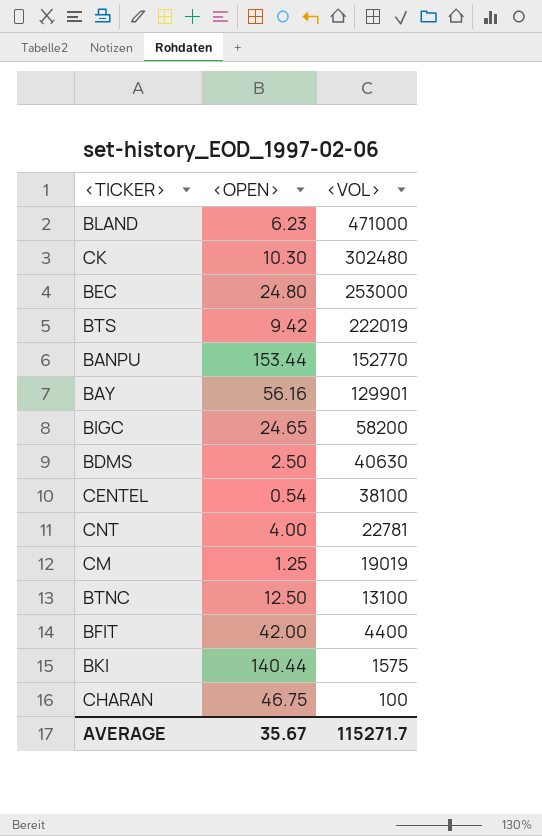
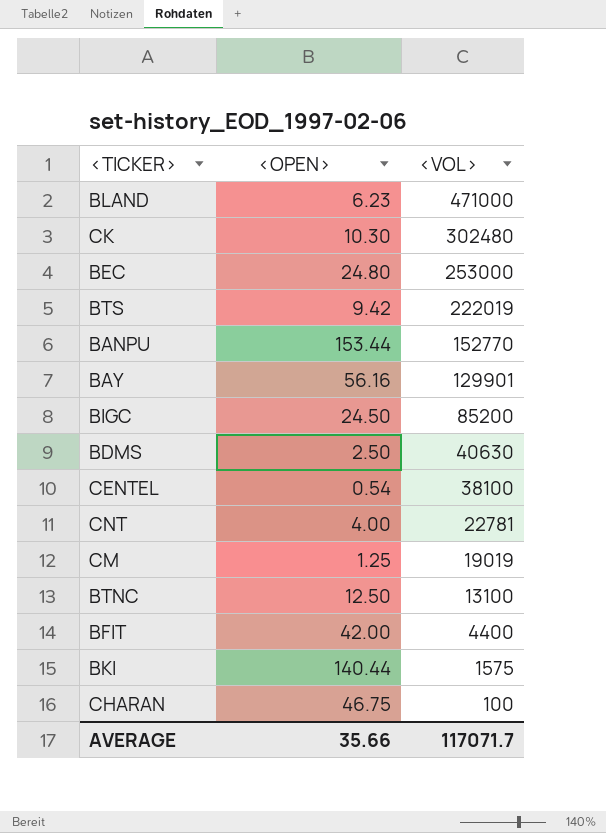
BIGC | <OPEN>: 24.65 -> 24.50
BIGC | <VOL>: 58200 -> 85200
AVERAGE | <OPEN>: 35.67 -> 35.66
AVERAGE | <VOL>: 115271.7 -> 117071.7

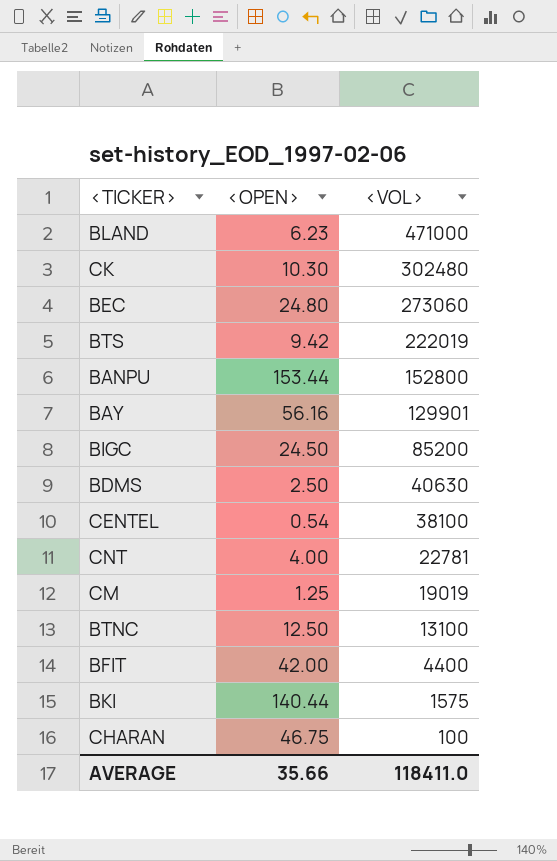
BEC | <VOL>: 253000 -> 273060
BANPU | <VOL>: 152770 -> 152800
AVERAGE | <VOL>: 117071.7 -> 118411.0

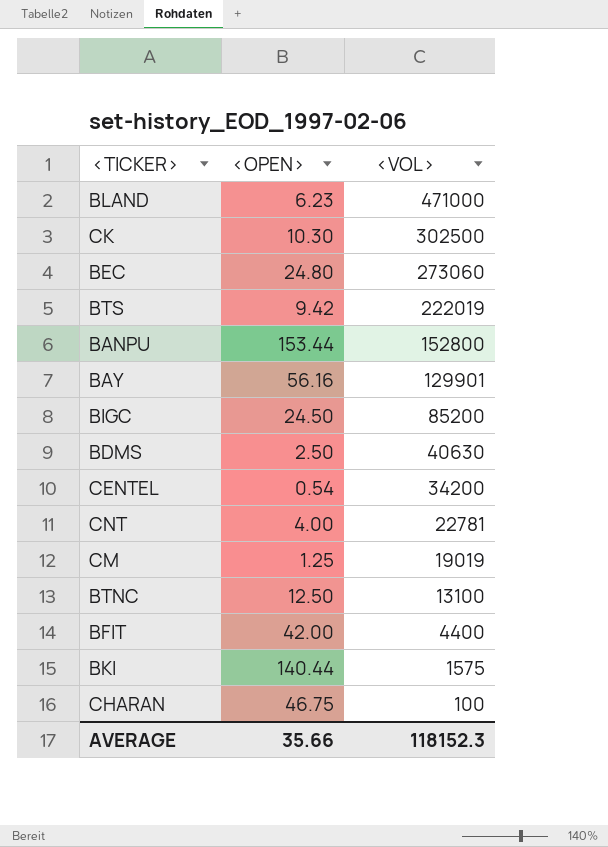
CK | <VOL>: 302480 -> 302500
CENTEL | <VOL>: 38100 -> 34200
AVERAGE | <VOL>: 118411.0 -> 118152.3

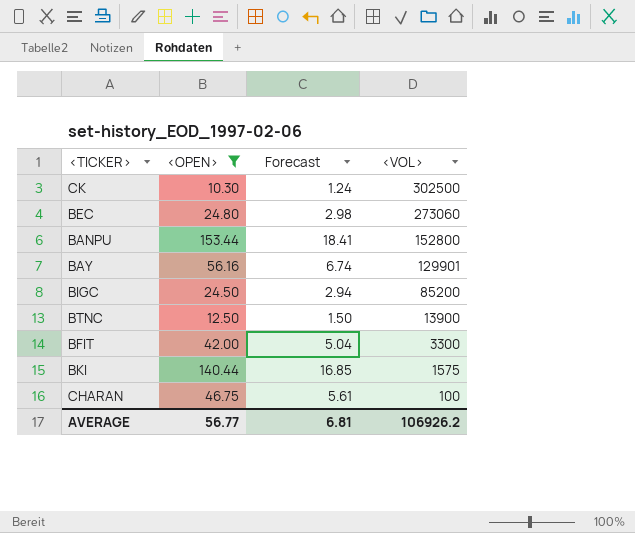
filter: none -> <OPEN> >= 10.30
column Forecast | formula: none -> [<OPEN>] * 0.12
BTNC | <VOL>: 13100 -> 13900
BFIT | <VOL>: 4400 -> 3300
AVERAGE | <OPEN>: 35.66 -> 56.77
AVERAGE | <VOL>: 118152.3 -> 106926.2

